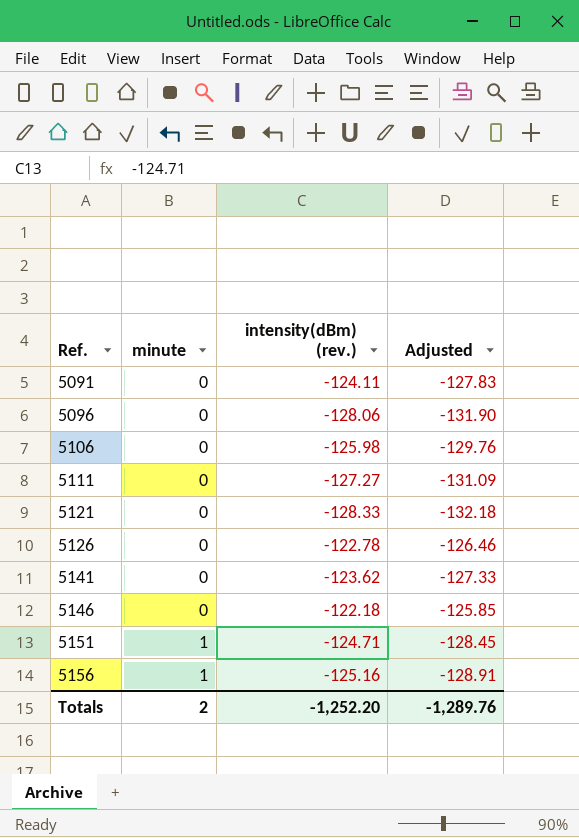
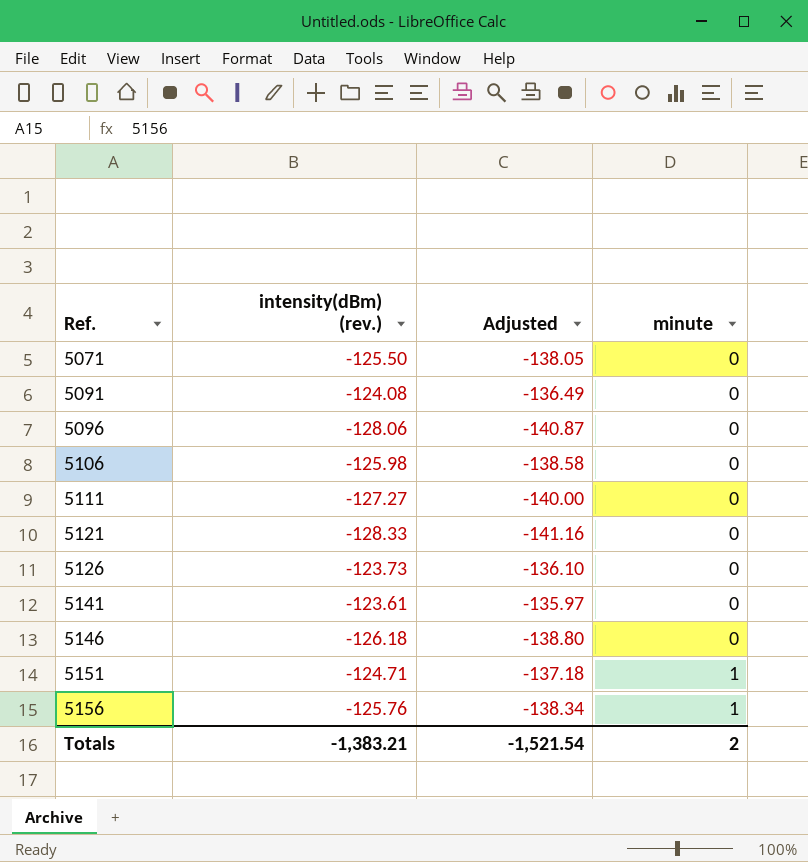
column Adjusted | formula: [intensity(dBm) (rev.)] * 1.03 -> [intensity(dBm) (rev.)] * 1.1
column minute | position: 2 -> 4
row 5071: none -> -125.50 | -138.05 | 0
5091 | intensity(dBm) (rev.): -124.11 -> -124.08
5126 | intensity(dBm) (rev.): -122.78 -> -123.73
5141 | intensity(dBm) (rev.): -123.62 -> -123.61
5146 | intensity(dBm) (rev.): -122.18 -> -126.18
5156 | intensity(dBm) (rev.): -125.16 -> -125.76
Totals | intensity(dBm) (rev.): -1,252.20 -> -1,383.21
Totals | Adjusted: -1,289.76 -> -1,521.54

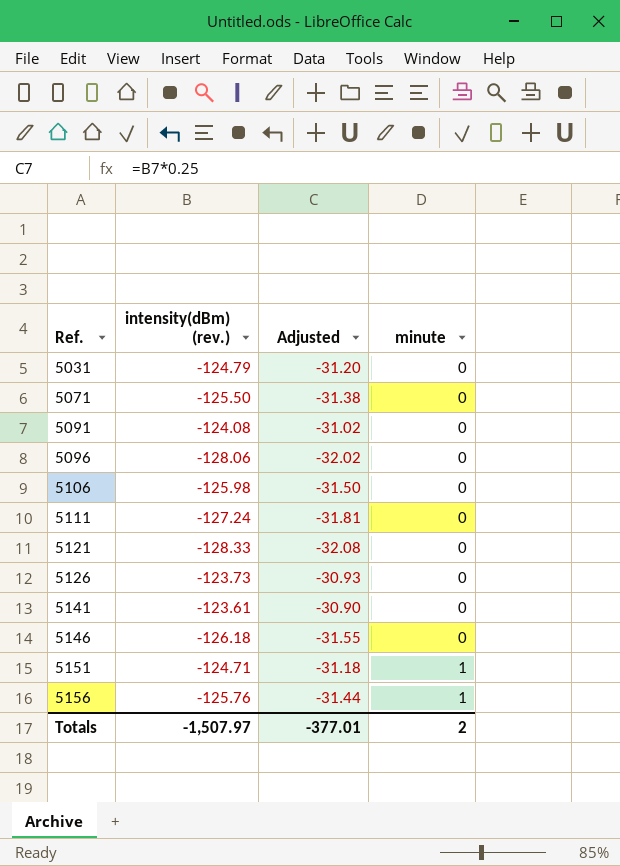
column Adjusted | formula: [intensity(dBm) (rev.)] * 1.1 -> [intensity(dBm) (rev.)] * 0.25
row 5031: none -> -124.79 | -31.20 | 0
5111 | intensity(dBm) (rev.): -127.27 -> -127.24
Totals | intensity(dBm) (rev.): -1,383.21 -> -1,507.97
Totals | Adjusted: -1,521.54 -> -377.01

